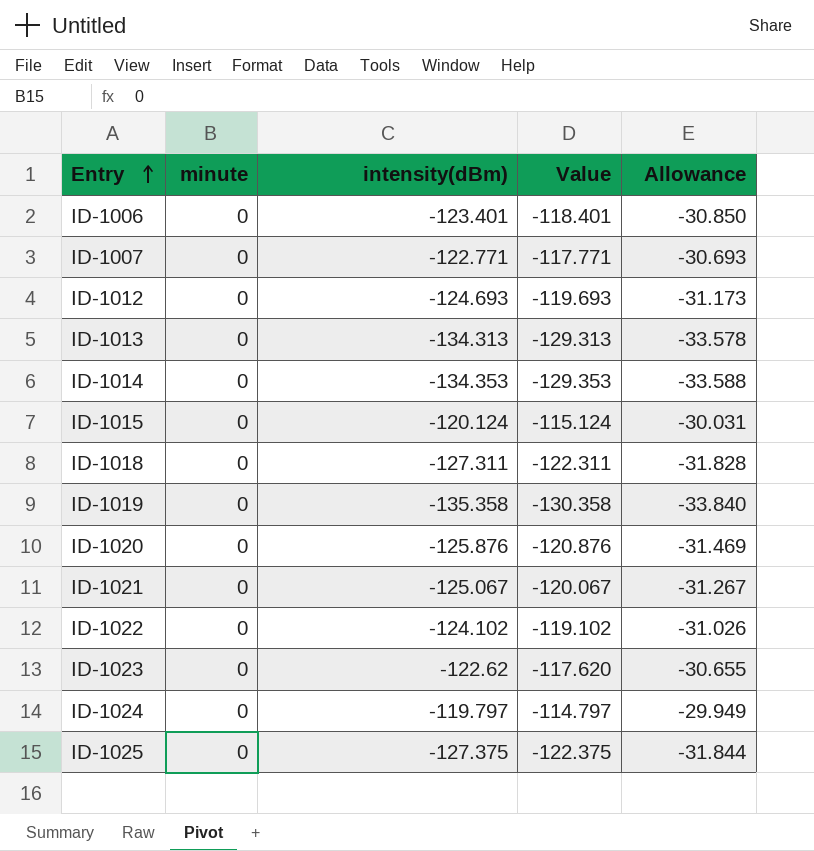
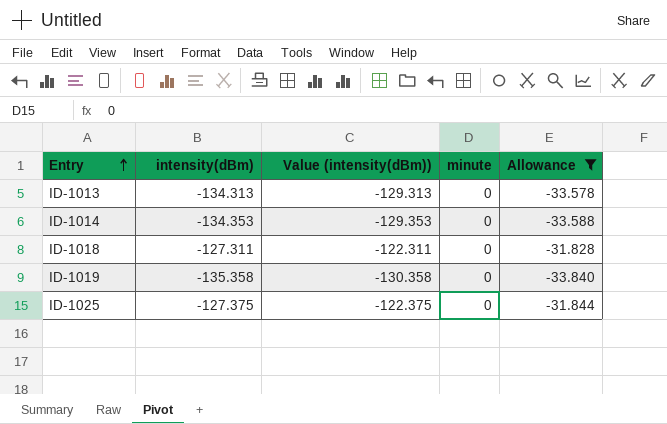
filter: none -> Allowance <= -31.828
column name: Value -> Value (intensity(dBm))
column minute | position: 2 -> 4

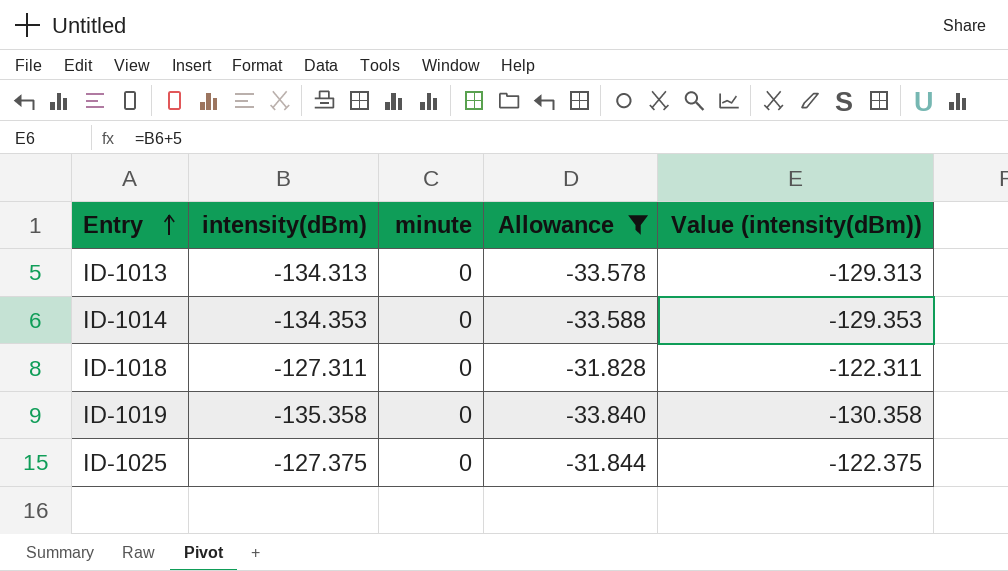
column Value (intensity(dBm)) | position: 3 -> 5

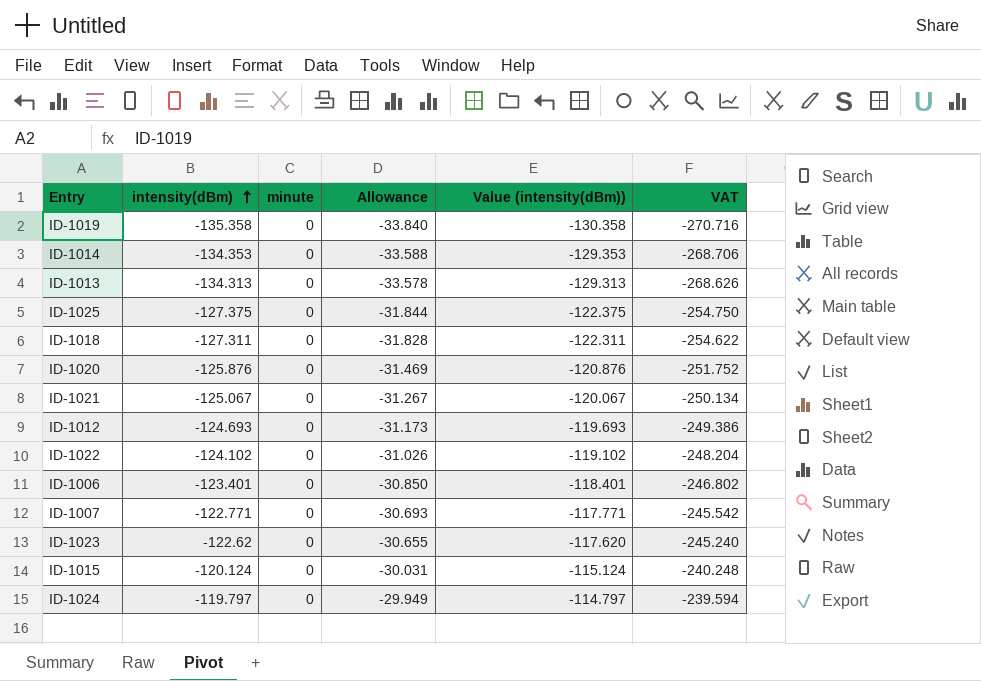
filter: Allowance <= -31.828 -> none
row order: Entry ascending -> intensity(dBm) ascending
column VAT | formula: none -> [intensity(dBm)] * 2

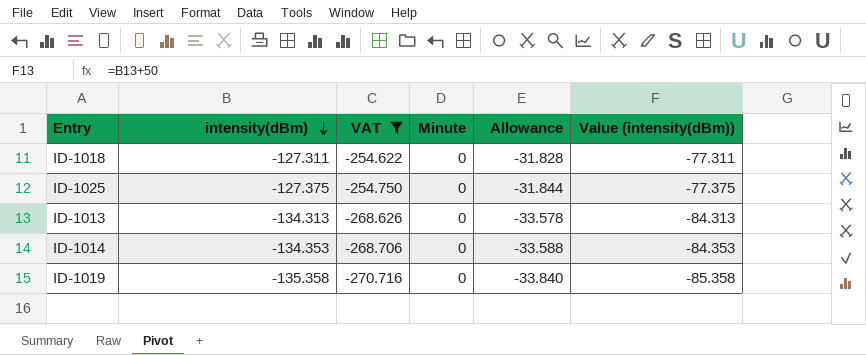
filter: none -> VAT <= -254.622
row order: intensity(dBm) ascending -> intensity(dBm) descending
column VAT | position: 6 -> 3
column name: minute -> Minute
column Value (intensity(dBm)) | formula: [intensity(dBm)] + 5 -> [intensity(dBm)] + 50

